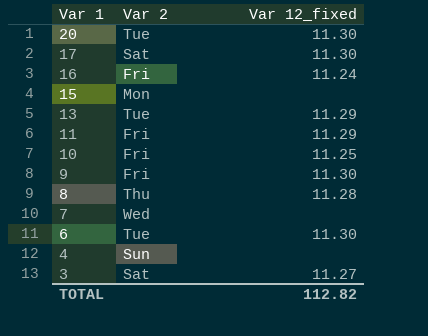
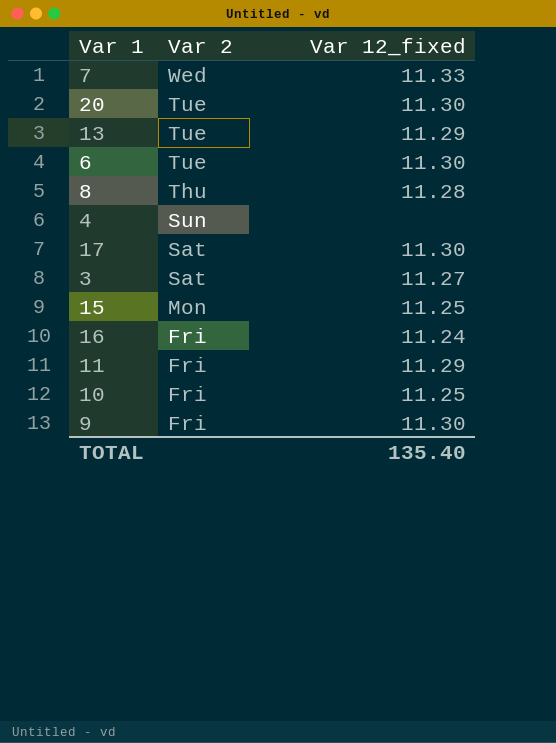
row order: Var 1 descending -> Var 2 descending
7 | Var 12_fixed: none -> 11.33
15 | Var 12_fixed: none -> 11.25
TOTAL | Var 12_fixed: 112.82 -> 135.40

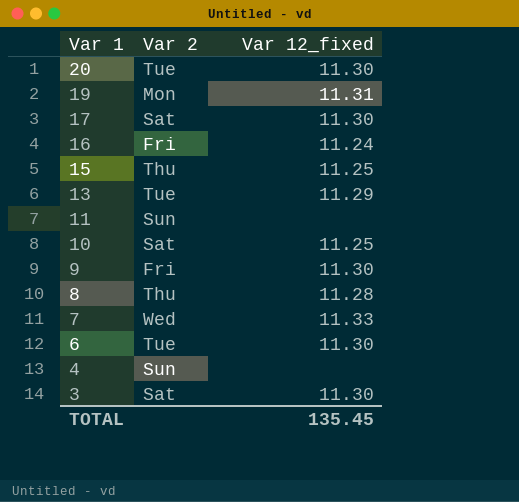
row order: Var 2 descending -> Var 1 descending
row 19: none -> Mon | 11.31
15 | Var 2: Mon -> Thu
11 | Var 2: Fri -> Sun
11 | Var 12_fixed: 11.29 -> none
10 | Var 2: Fri -> Sat
3 | Var 12_fixed: 11.27 -> 11.30
TOTAL | Var 12_fixed: 135.40 -> 135.45

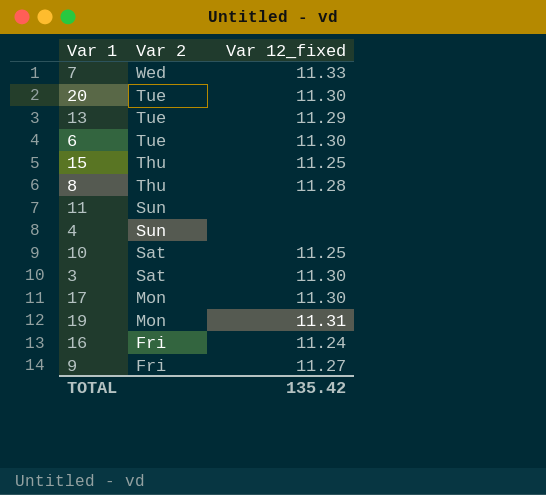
row order: Var 1 descending -> Var 2 descending
17 | Var 2: Sat -> Mon
9 | Var 12_fixed: 11.30 -> 11.27
TOTAL | Var 12_fixed: 135.45 -> 135.42

